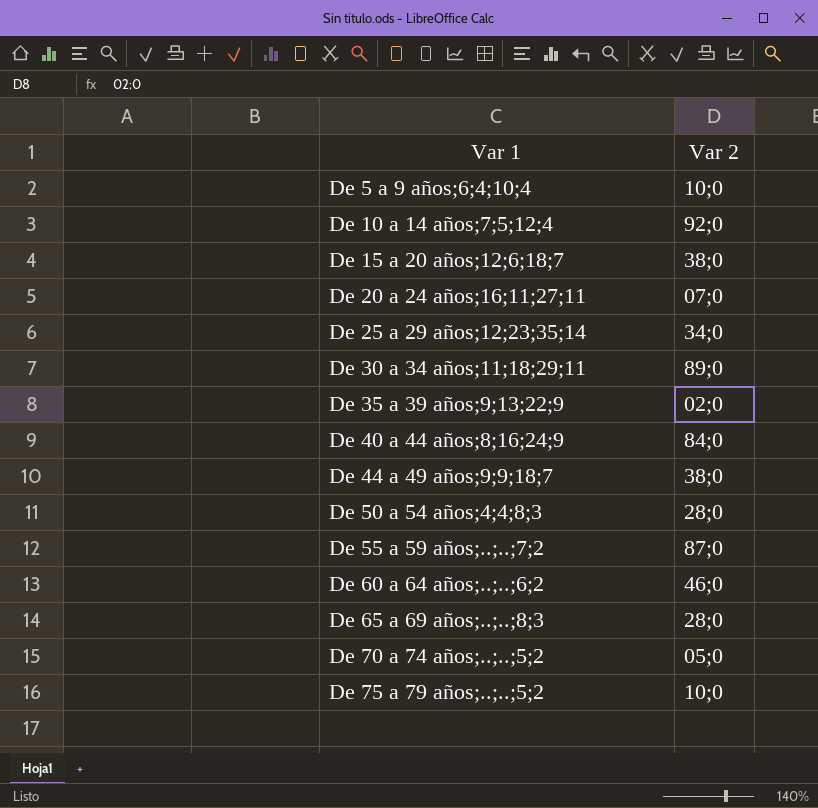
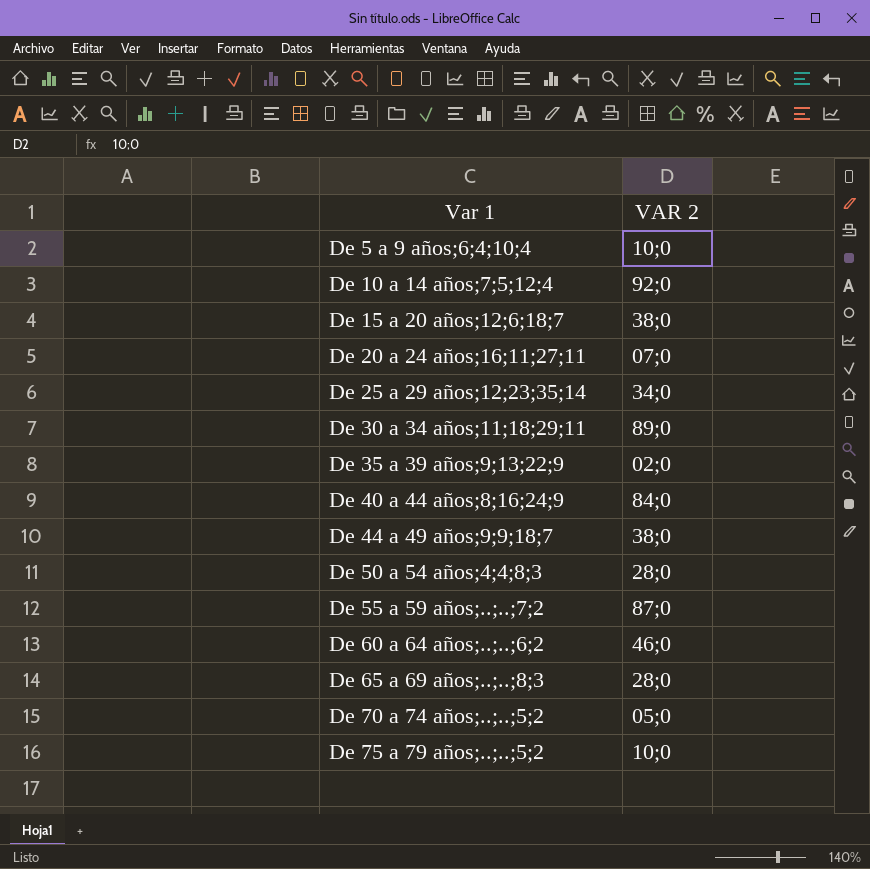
column name: Var 2 -> VAR 2

